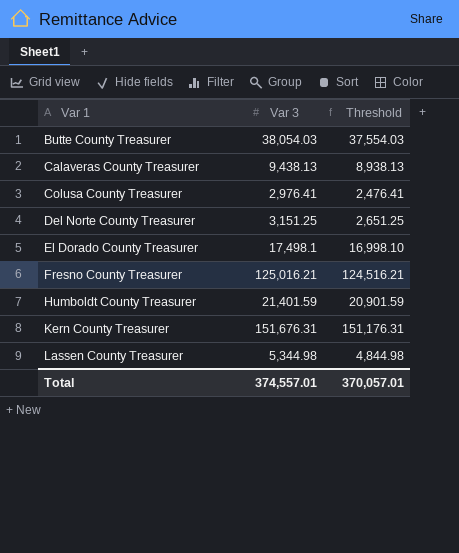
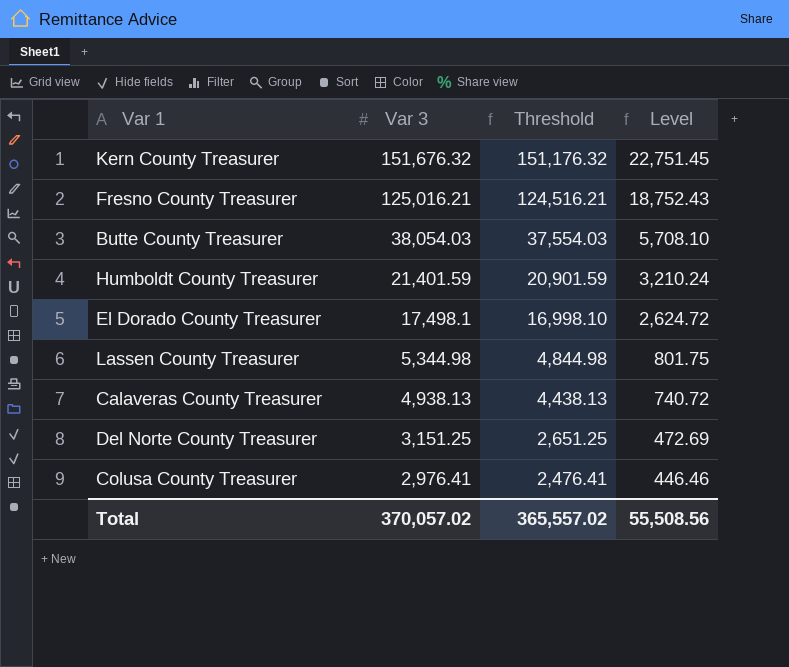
row order: Var 1 ascending -> Var 3 descending
column Level | formula: none -> [Var 3] * 0.15
Kern County Treasurer | Var 3: 151,676.31 -> 151,676.32
Kern County Treasurer | Threshold: 151,176.31 -> 151,176.32
Calaveras County Treasurer | Var 3: 9,438.13 -> 4,938.13
Calaveras County Treasurer | Threshold: 8,938.13 -> 4,438.13
Total | Var 3: 374,557.01 -> 370,057.02
Total | Threshold: 370,057.01 -> 365,557.02

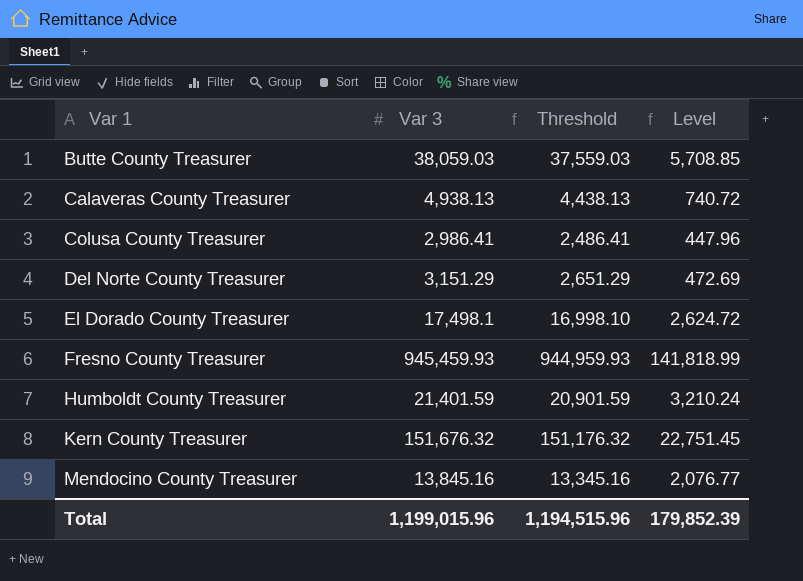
row order: Var 3 descending -> Var 1 ascending
row Lassen County Treasurer: 5,344.98 | 4,844.98 | 801.75 -> none
Butte County Treasurer | Var 3: 38,054.03 -> 38,059.03
Butte County Treasurer | Threshold: 37,554.03 -> 37,559.03
Butte County Treasurer | Level: 5,708.10 -> 5,708.85
Colusa County Treasurer | Var 3: 2,976.41 -> 2,986.41
Colusa County Treasurer | Threshold: 2,476.41 -> 2,486.41
Colusa County Treasurer | Level: 446.46 -> 447.96
Del Norte County Treasurer | Var 3: 3,151.25 -> 3,151.29
Del Norte County Treasurer | Threshold: 2,651.25 -> 2,651.29
Fresno County Treasurer | Var 3: 125,016.21 -> 945,459.93
Fresno County Treasurer | Threshold: 124,516.21 -> 944,959.93
Fresno County Treasurer | Level: 18,752.43 -> 141,818.99
row Mendocino County Treasurer: none -> 13,845.16 | 13,345.16 | 2,076.77
Total | Var 3: 370,057.02 -> 1,199,015.96
Total | Threshold: 365,557.02 -> 1,194,515.96
Total | Level: 55,508.56 -> 179,852.39

